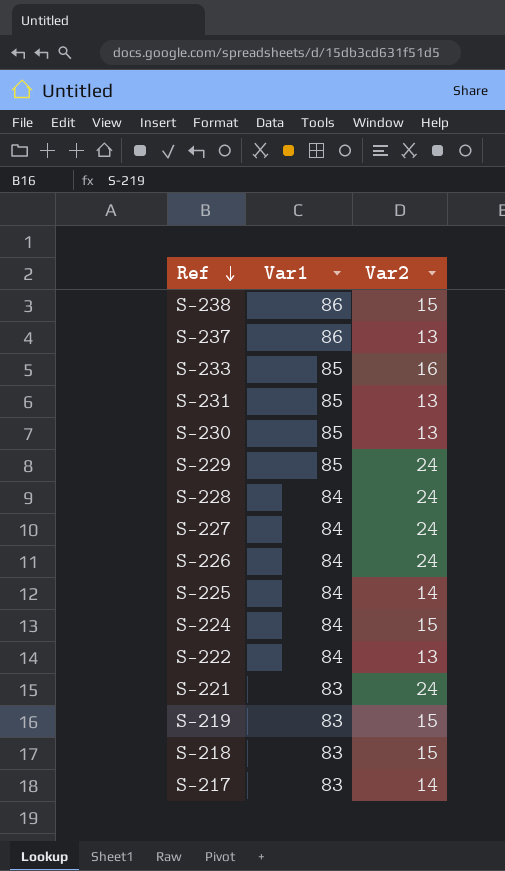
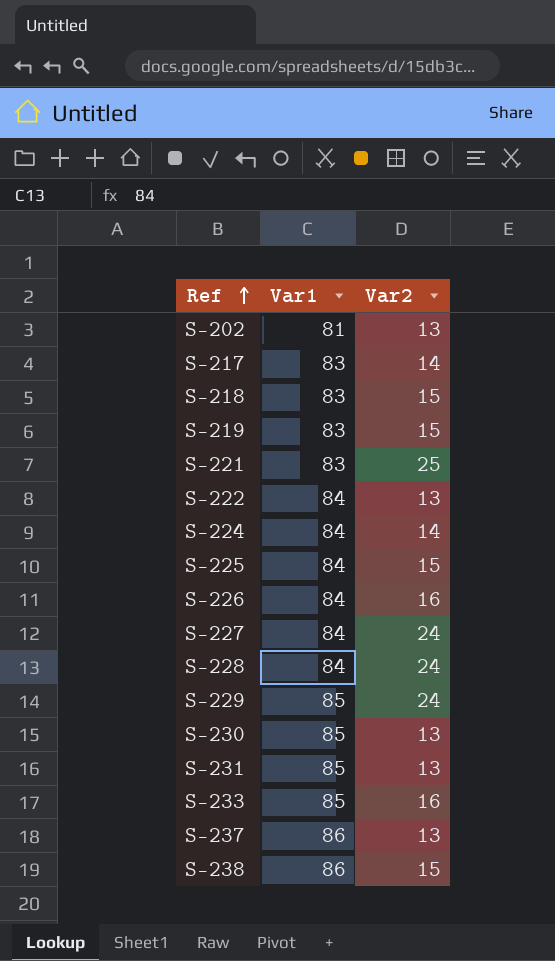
row order: Ref descending -> Ref ascending
row S-202: none -> 81 | 13
S-221 | Var2: 24 -> 25
S-224 | Var2: 15 -> 14
S-225 | Var2: 14 -> 15
S-226 | Var2: 24 -> 16

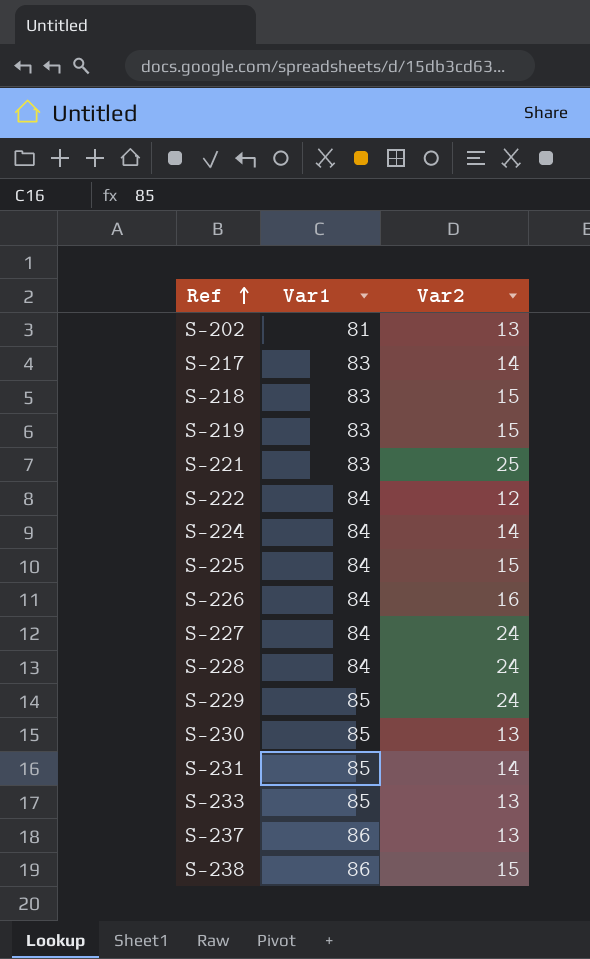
S-222 | Var2: 13 -> 12
S-231 | Var2: 13 -> 14
S-233 | Var2: 16 -> 13

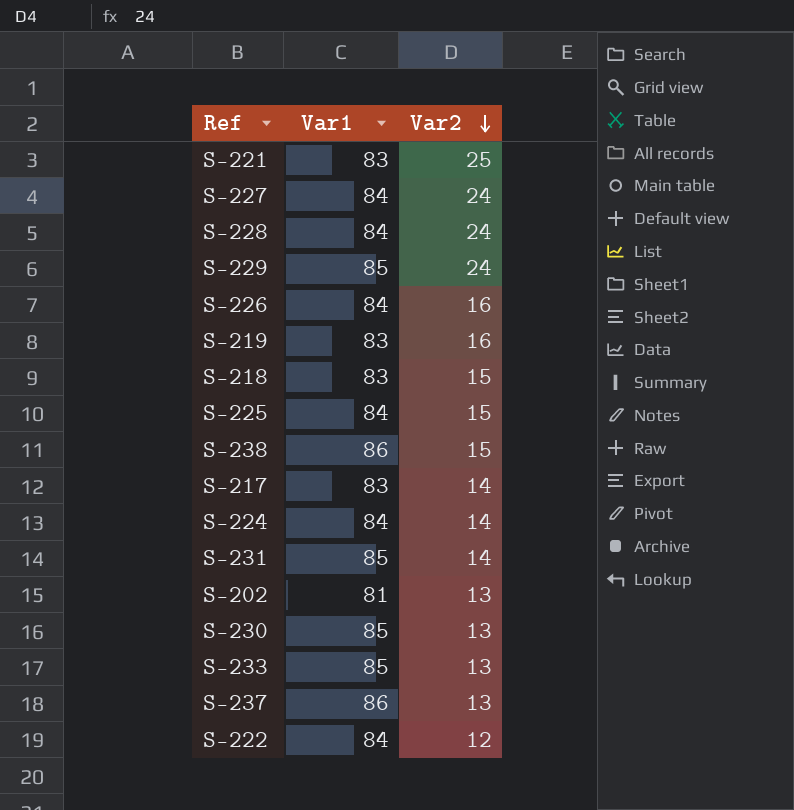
row order: Ref ascending -> Var2 descending
S-219 | Var2: 15 -> 16

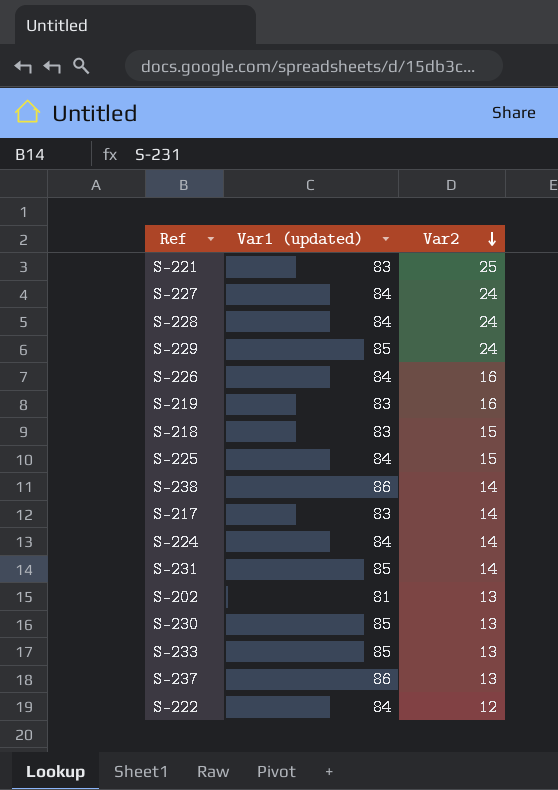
column name: Var1 -> Var1 (updated)
S-238 | Var2: 15 -> 14

